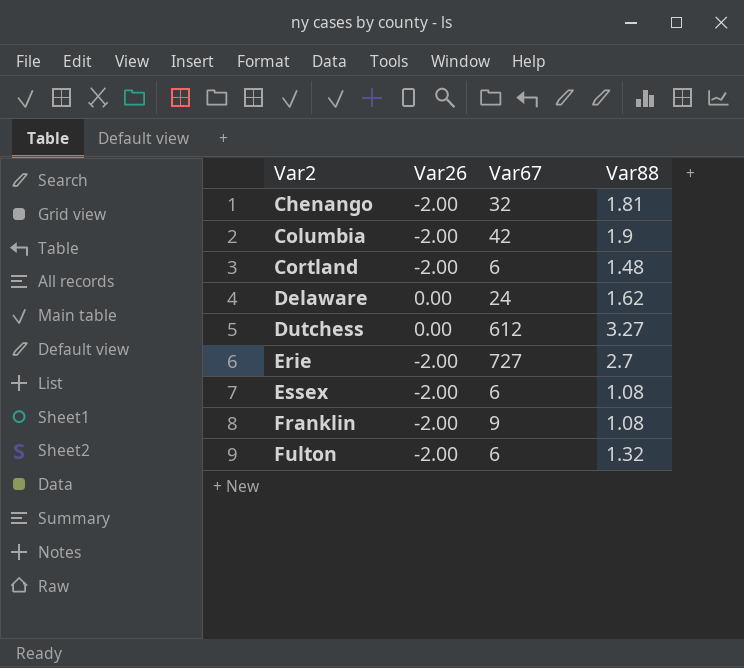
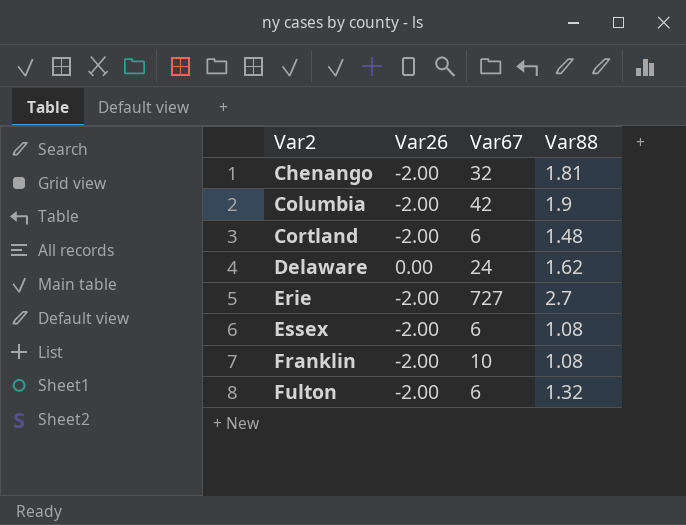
row Dutchess: 0.00 | 612 | 3.27 -> none
Franklin | Var67: 9 -> 10

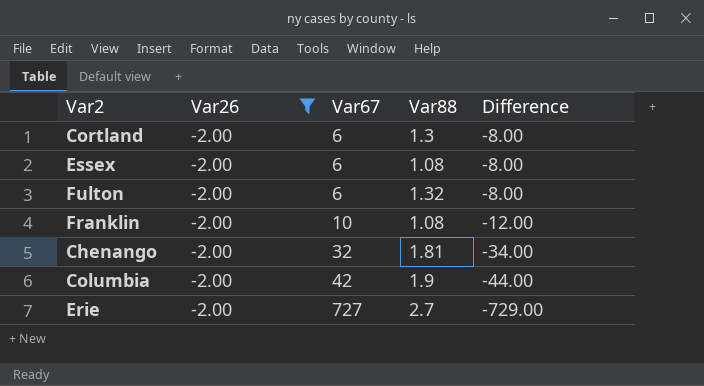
filter: none -> Var26 = -2.00
row order: Var2 ascending -> Var67 ascending
column Difference | formula: none -> [Var26] - [Var67]
Cortland | Var88: 1.48 -> 1.3

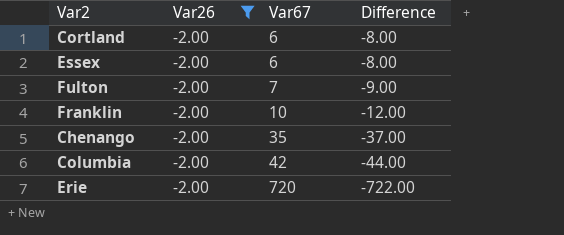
column Var88 | position: 4 -> none
Fulton | Var67: 6 -> 7
Fulton | Difference: -8.00 -> -9.00
Chenango | Var67: 32 -> 35
Chenango | Difference: -34.00 -> -37.00
Erie | Var67: 727 -> 720
Erie | Difference: -729.00 -> -722.00

